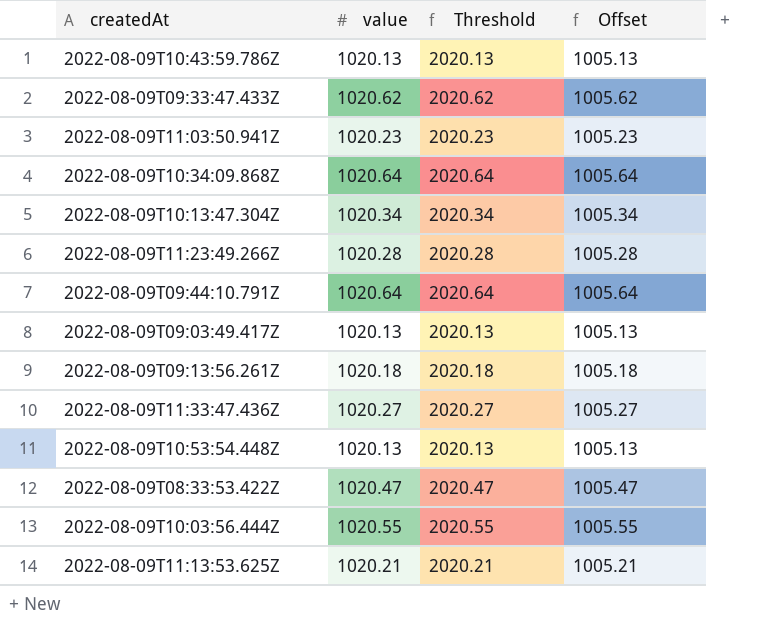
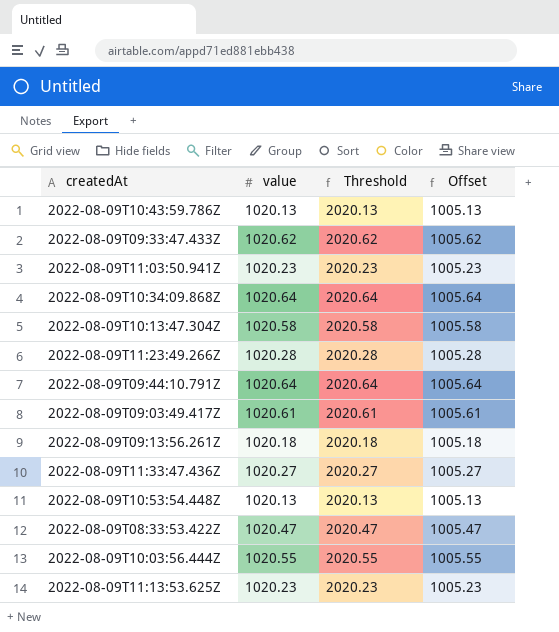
2022-08-09T10:13:47.304Z | value: 1020.34 -> 1020.58
2022-08-09T10:13:47.304Z | Threshold: 2020.34 -> 2020.58
2022-08-09T10:13:47.304Z | Offset: 1005.34 -> 1005.58
2022-08-09T09:03:49.417Z | value: 1020.13 -> 1020.61
2022-08-09T09:03:49.417Z | Threshold: 2020.13 -> 2020.61
2022-08-09T09:03:49.417Z | Offset: 1005.13 -> 1005.61
2022-08-09T11:13:53.625Z | value: 1020.21 -> 1020.23
2022-08-09T11:13:53.625Z | Threshold: 2020.21 -> 2020.23
2022-08-09T11:13:53.625Z | Offset: 1005.21 -> 1005.23

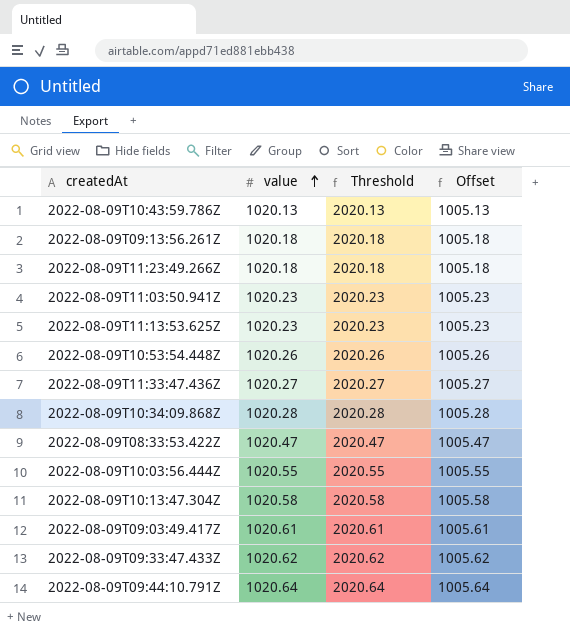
row order: none -> value ascending
2022-08-09T11:23:49.266Z | value: 1020.28 -> 1020.18
2022-08-09T11:23:49.266Z | Threshold: 2020.28 -> 2020.18
2022-08-09T11:23:49.266Z | Offset: 1005.28 -> 1005.18
2022-08-09T10:53:54.448Z | value: 1020.13 -> 1020.26
2022-08-09T10:53:54.448Z | Threshold: 2020.13 -> 2020.26
2022-08-09T10:53:54.448Z | Offset: 1005.13 -> 1005.26
2022-08-09T10:34:09.868Z | value: 1020.64 -> 1020.28
2022-08-09T10:34:09.868Z | Threshold: 2020.64 -> 2020.28
2022-08-09T10:34:09.868Z | Offset: 1005.64 -> 1005.28

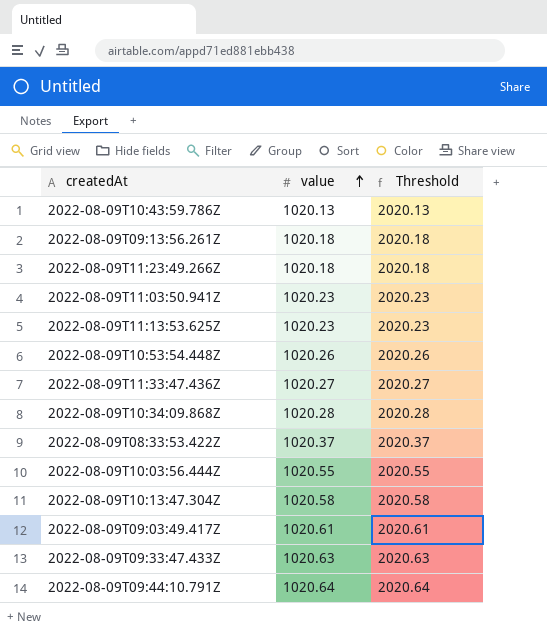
column Offset | formula: [value] - 15 -> none
2022-08-09T08:33:53.422Z | value: 1020.47 -> 1020.37
2022-08-09T08:33:53.422Z | Threshold: 2020.47 -> 2020.37
2022-08-09T09:33:47.433Z | value: 1020.62 -> 1020.63
2022-08-09T09:33:47.433Z | Threshold: 2020.62 -> 2020.63

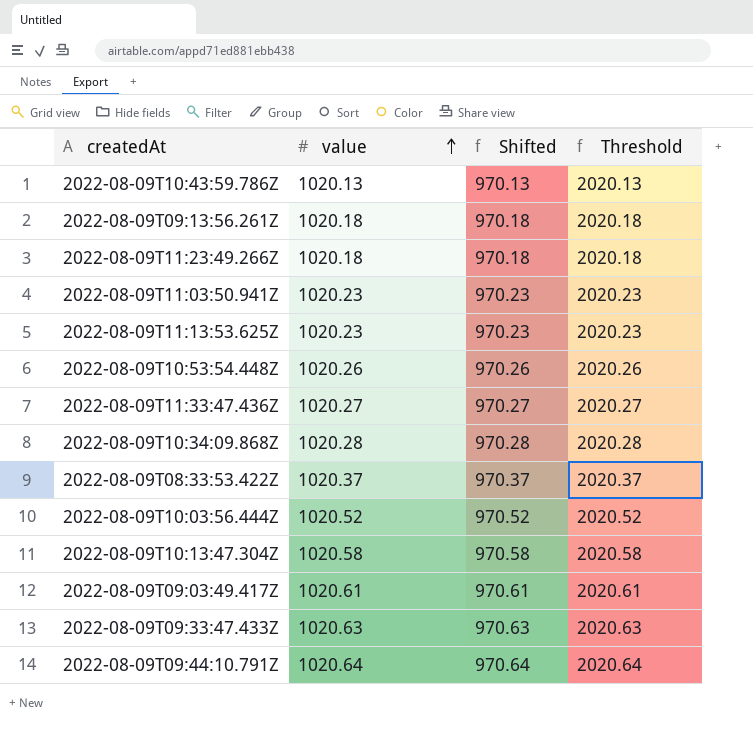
column Shifted | formula: none -> [value] - 50
2022-08-09T10:03:56.444Z | value: 1020.55 -> 1020.52
2022-08-09T10:03:56.444Z | Threshold: 2020.55 -> 2020.52

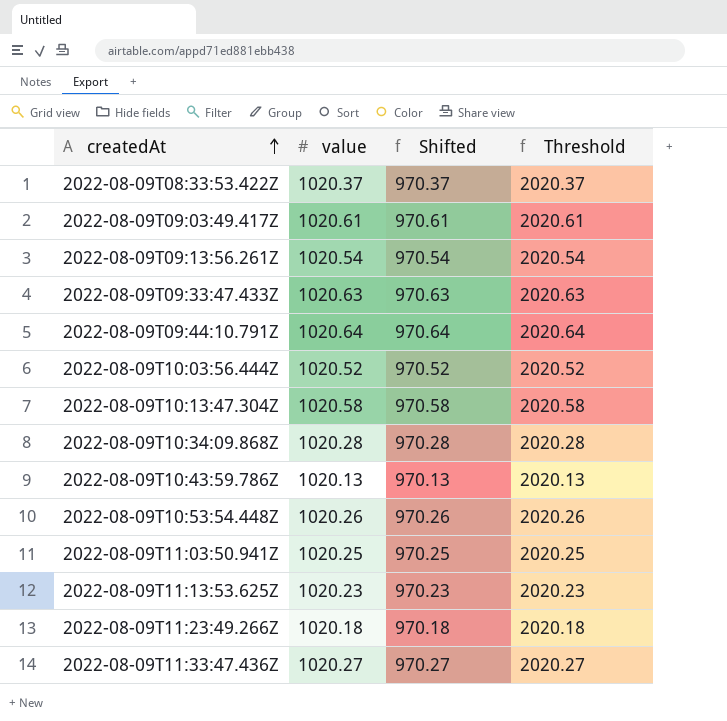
row order: value ascending -> createdAt ascending
2022-08-09T09:13:56.261Z | value: 1020.18 -> 1020.54
2022-08-09T09:13:56.261Z | Shifted: 970.18 -> 970.54
2022-08-09T09:13:56.261Z | Threshold: 2020.18 -> 2020.54
2022-08-09T11:03:50.941Z | value: 1020.23 -> 1020.25
2022-08-09T11:03:50.941Z | Shifted: 970.23 -> 970.25
2022-08-09T11:03:50.941Z | Threshold: 2020.23 -> 2020.25

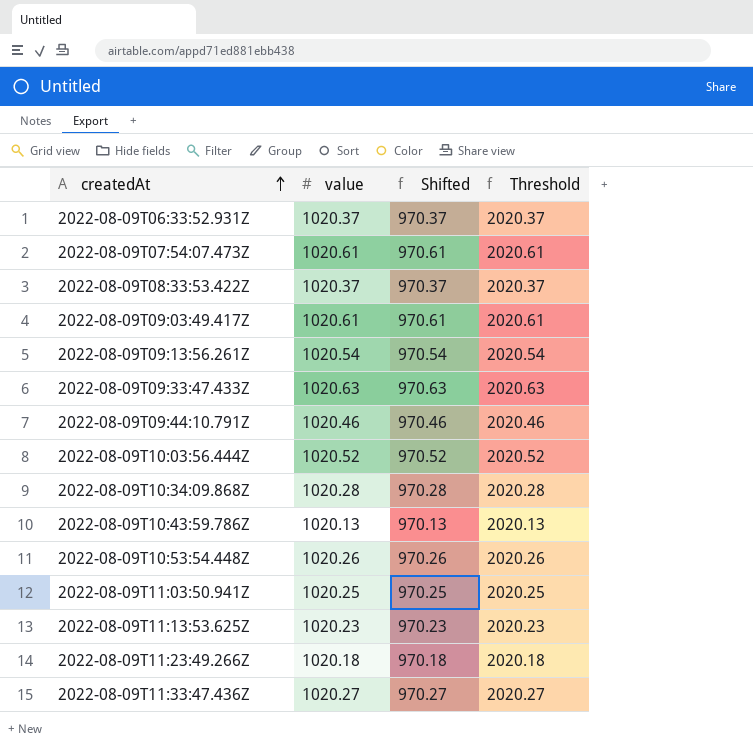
row 2022-08-09T10:13:47.304Z: 1020.58 | 970.58 | 2020.58 -> none
row 2022-08-09T06:33:52.931Z: none -> 1020.37 | 970.37 | 2020.37
row 2022-08-09T07:54:07.473Z: none -> 1020.61 | 970.61 | 2020.61
2022-08-09T09:44:10.791Z | value: 1020.64 -> 1020.46
2022-08-09T09:44:10.791Z | Shifted: 970.64 -> 970.46
2022-08-09T09:44:10.791Z | Threshold: 2020.64 -> 2020.46

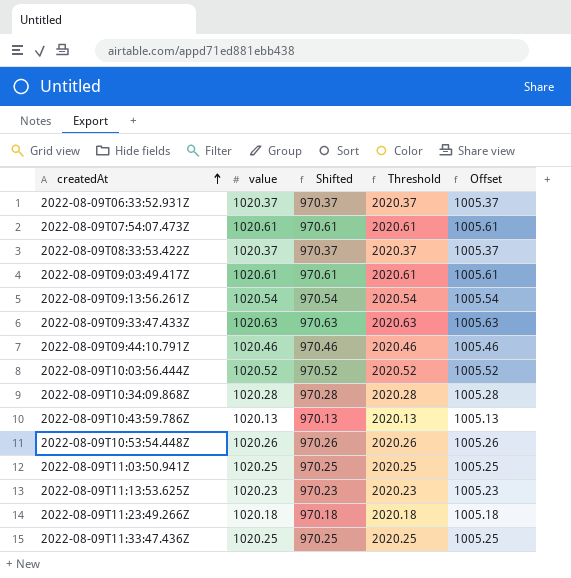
column Offset | formula: none -> [value] - 15
2022-08-09T11:33:47.436Z | value: 1020.27 -> 1020.25
2022-08-09T11:33:47.436Z | Shifted: 970.27 -> 970.25
2022-08-09T11:33:47.436Z | Threshold: 2020.27 -> 2020.25

